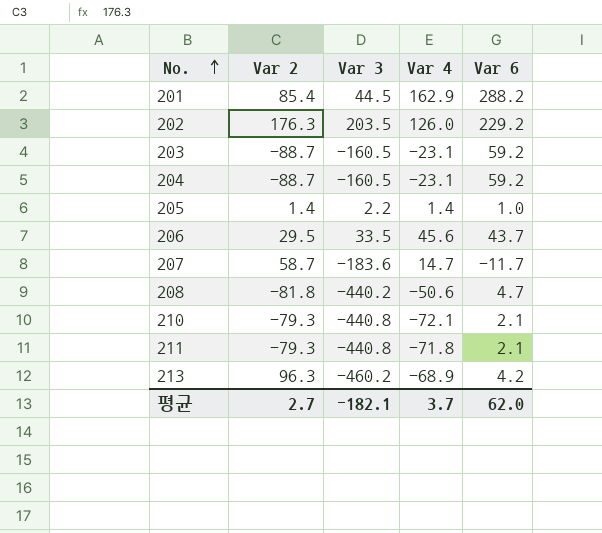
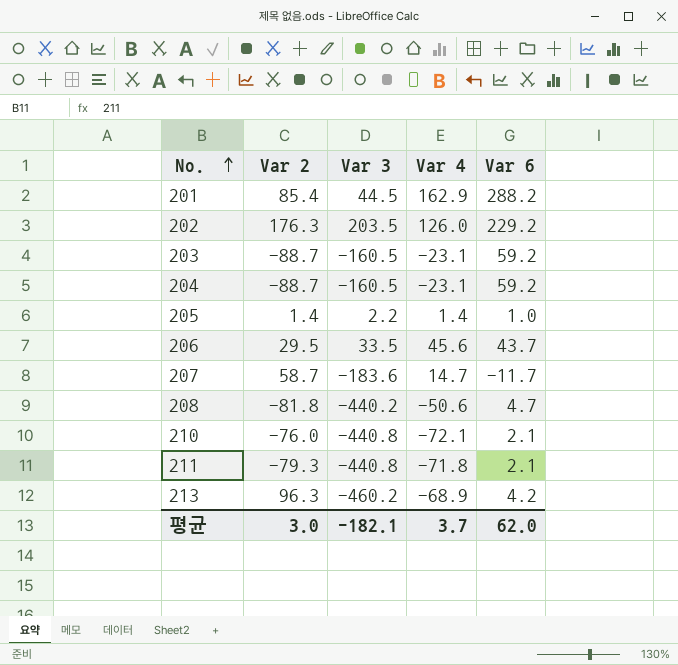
210 | Var 2: -79.3 -> -76.0
평균 | Var 2: 2.7 -> 3.0

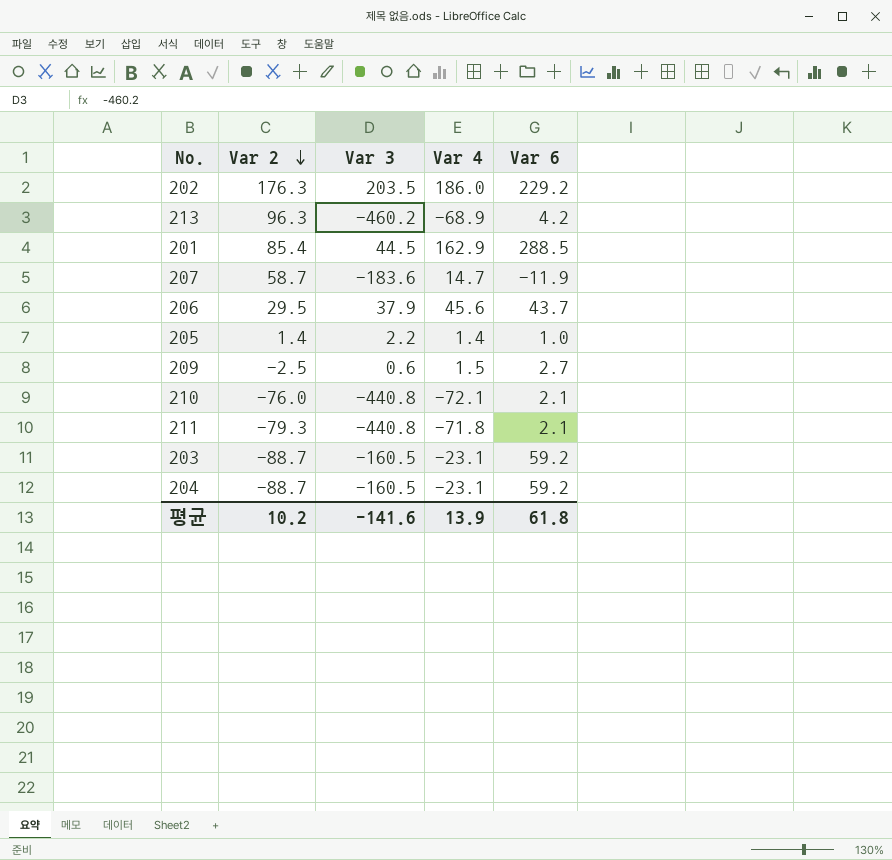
row order: No. ascending -> Var 2 descending
row 208: -81.8 | -440.2 | -50.6 | 4.7 -> none
202 | Var 4: 126.0 -> 186.0
201 | Var 6: 288.2 -> 288.5
207 | Var 6: -11.7 -> -11.9
206 | Var 3: 33.5 -> 37.9
row 209: none -> -2.5 | 0.6 | 1.5 | 2.7
평균 | Var 2: 3.0 -> 10.2
평균 | Var 3: -182.1 -> -141.6
평균 | Var 4: 3.7 -> 13.9
평균 | Var 6: 62.0 -> 61.8

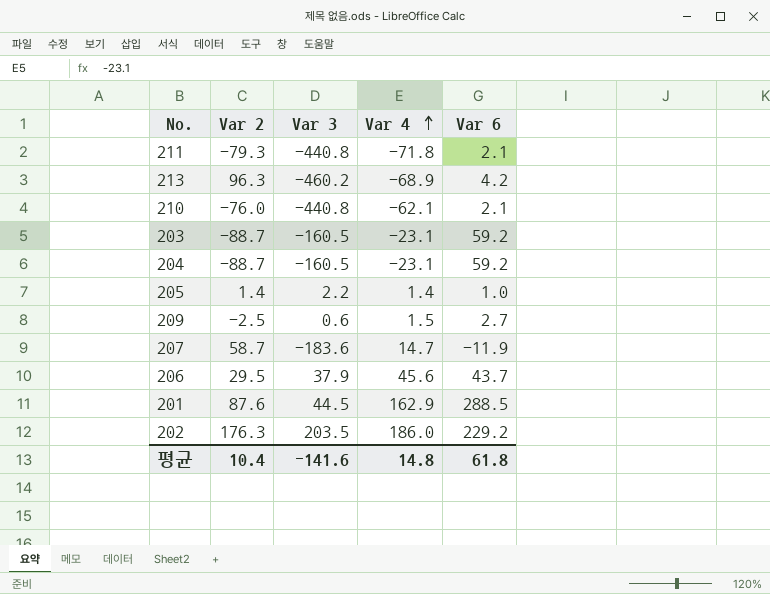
row order: Var 2 descending -> Var 4 ascending
210 | Var 4: -72.1 -> -62.1
201 | Var 2: 85.4 -> 87.6
평균 | Var 2: 10.2 -> 10.4
평균 | Var 4: 13.9 -> 14.8

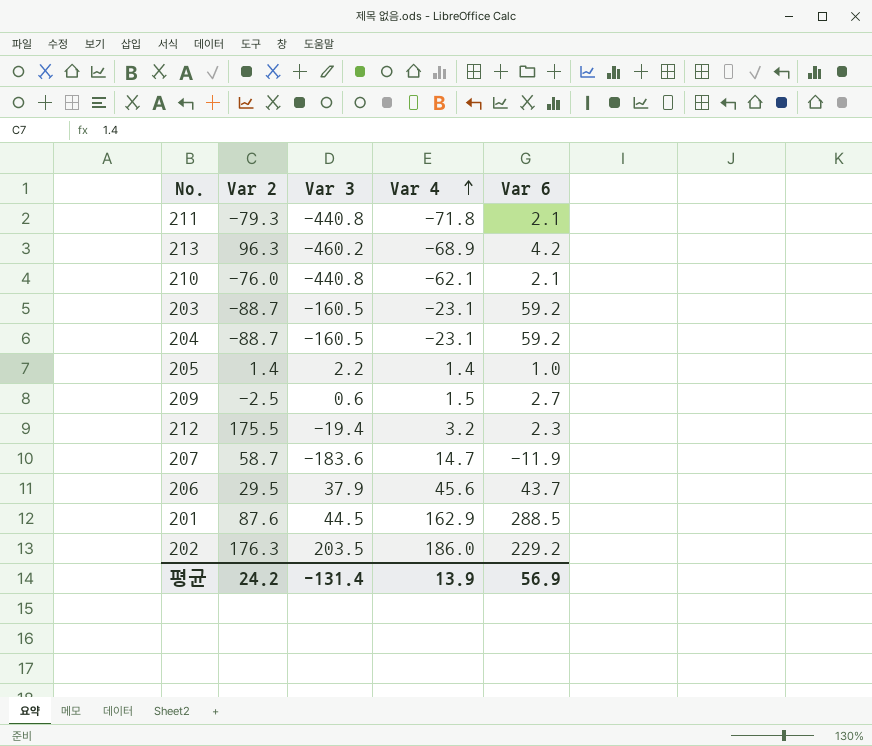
row 212: none -> 175.5 | -19.4 | 3.2 | 2.3
평균 | Var 2: 10.4 -> 24.2
평균 | Var 3: -141.6 -> -131.4
평균 | Var 4: 14.8 -> 13.9
평균 | Var 6: 61.8 -> 56.9

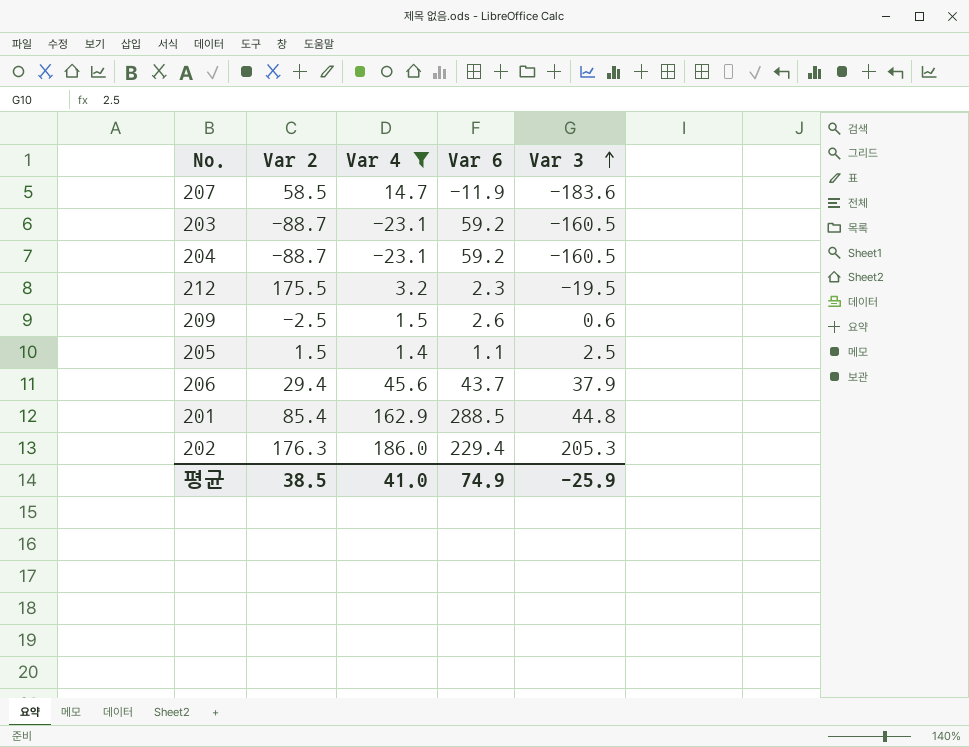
filter: none -> Var 4 >= -23.1
row order: Var 4 ascending -> Var 3 ascending
column Var 3 | position: 3 -> 5
207 | Var 2: 58.7 -> 58.5
212 | Var 3: -19.4 -> -19.5
209 | Var 6: 2.7 -> 2.6
205 | Var 2: 1.4 -> 1.5
205 | Var 6: 1.0 -> 1.1
205 | Var 3: 2.2 -> 2.5
206 | Var 2: 29.5 -> 29.4
201 | Var 2: 87.6 -> 85.4
201 | Var 3: 44.5 -> 44.8
202 | Var 6: 229.2 -> 229.4
202 | Var 3: 203.5 -> 205.3
평균 | Var 2: 24.2 -> 38.5
평균 | Var 4: 13.9 -> 41.0
평균 | Var 6: 56.9 -> 74.9
평균 | Var 3: -131.4 -> -25.9

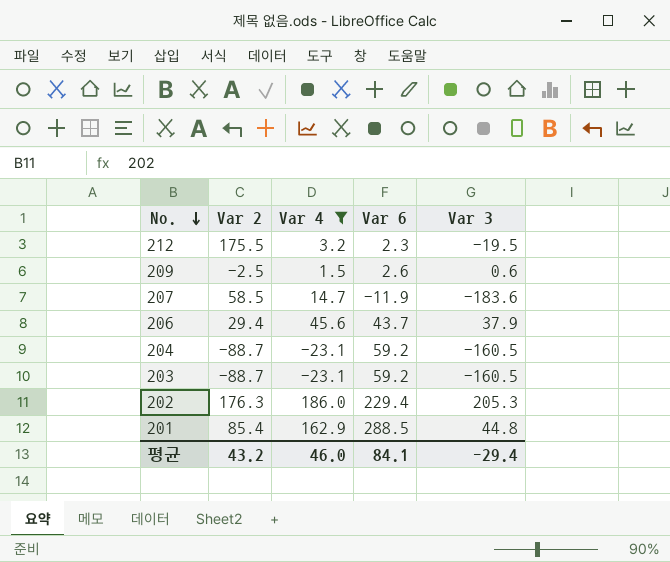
row order: Var 3 ascending -> No. descending
row 205: 1.5 | 1.4 | 1.1 | 2.5 -> none
평균 | Var 2: 38.5 -> 43.2
평균 | Var 4: 41.0 -> 46.0
평균 | Var 6: 74.9 -> 84.1
평균 | Var 3: -25.9 -> -29.4

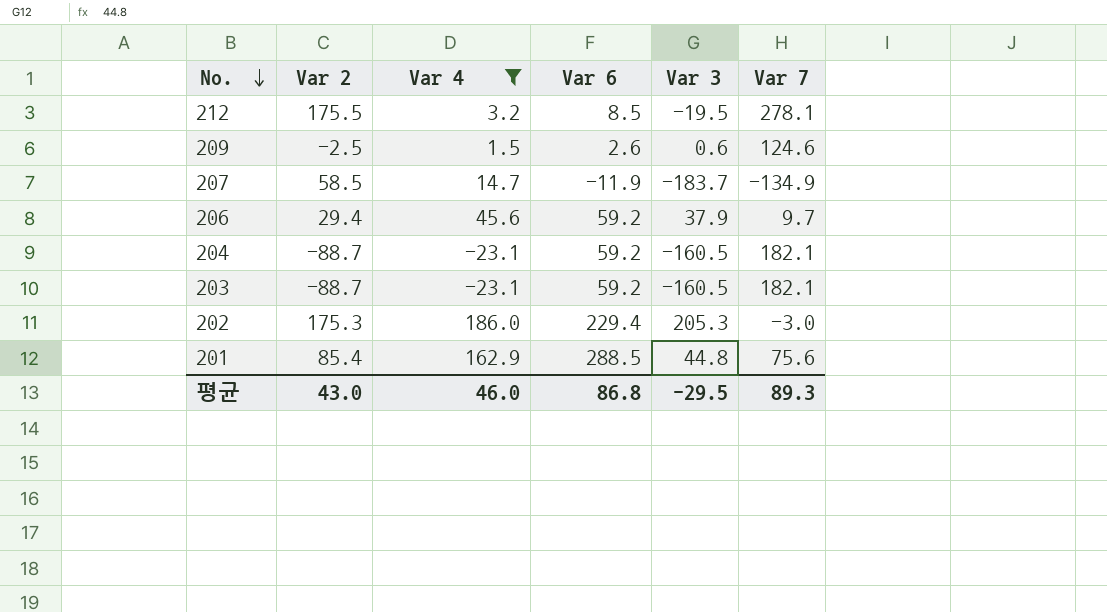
column Var 7 | position: none -> 6
212 | Var 6: 2.3 -> 8.5
207 | Var 3: -183.6 -> -183.7
206 | Var 6: 43.7 -> 59.2
202 | Var 2: 176.3 -> 175.3
평균 | Var 2: 43.2 -> 43.0
평균 | Var 6: 84.1 -> 86.8
평균 | Var 3: -29.4 -> -29.5

